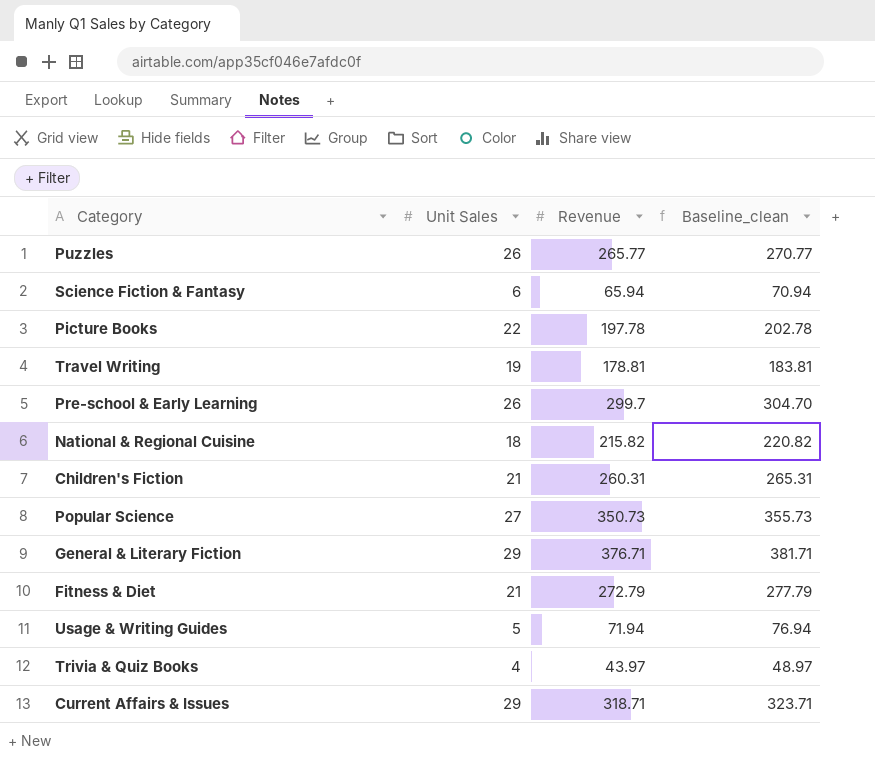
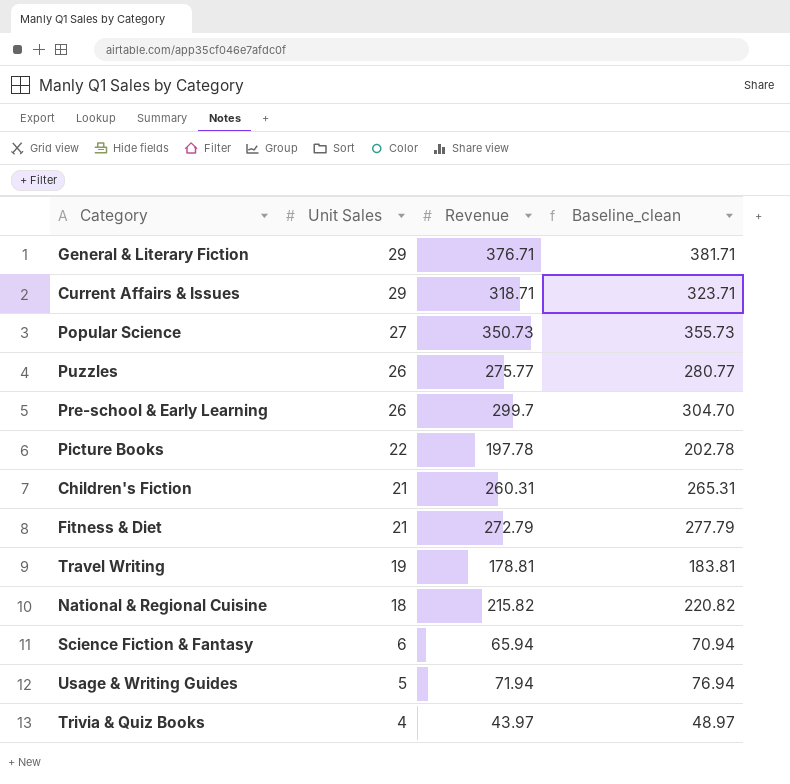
row order: none -> Unit Sales descending
Puzzles | Revenue: 265.77 -> 275.77
Puzzles | Baseline_clean: 270.77 -> 280.77

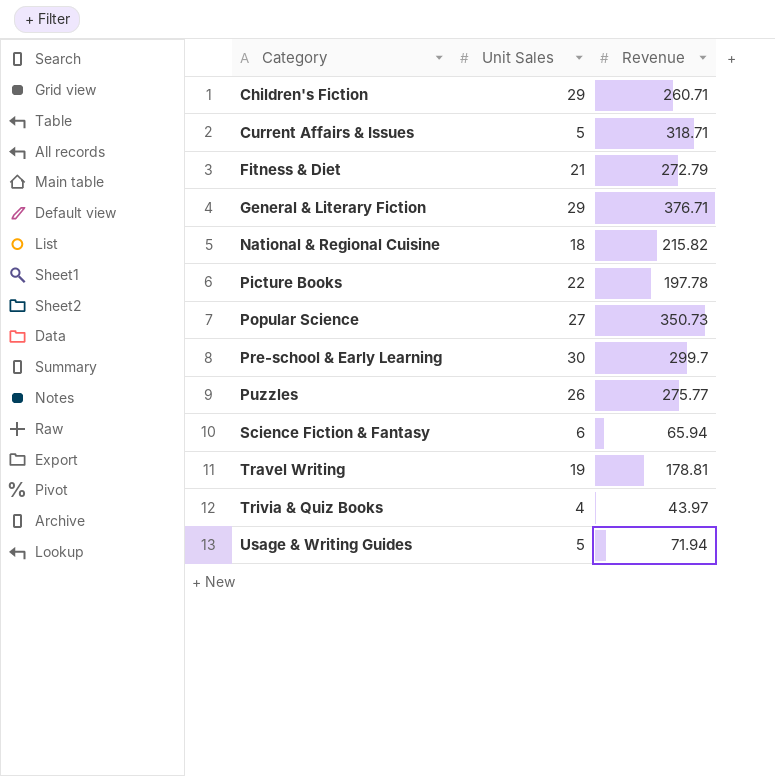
row order: Unit Sales descending -> Category ascending
column Baseline_clean | formula: [Revenue] + 5 -> none
Children's Fiction | Unit Sales: 21 -> 29
Children's Fiction | Revenue: 260.31 -> 260.71
Current Affairs & Issues | Unit Sales: 29 -> 5
Pre-school & Early Learning | Unit Sales: 26 -> 30

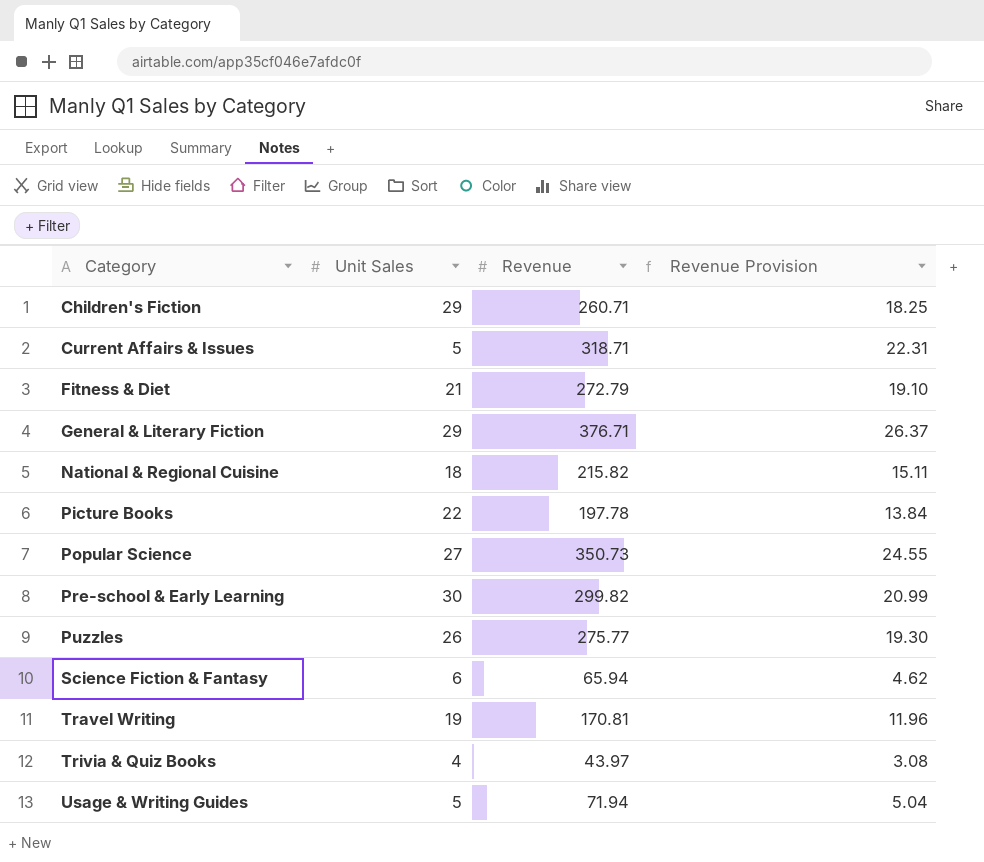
column Revenue Provision | formula: none -> [Revenue] * 0.07
Pre-school & Early Learning | Revenue: 299.7 -> 299.82
Travel Writing | Revenue: 178.81 -> 170.81

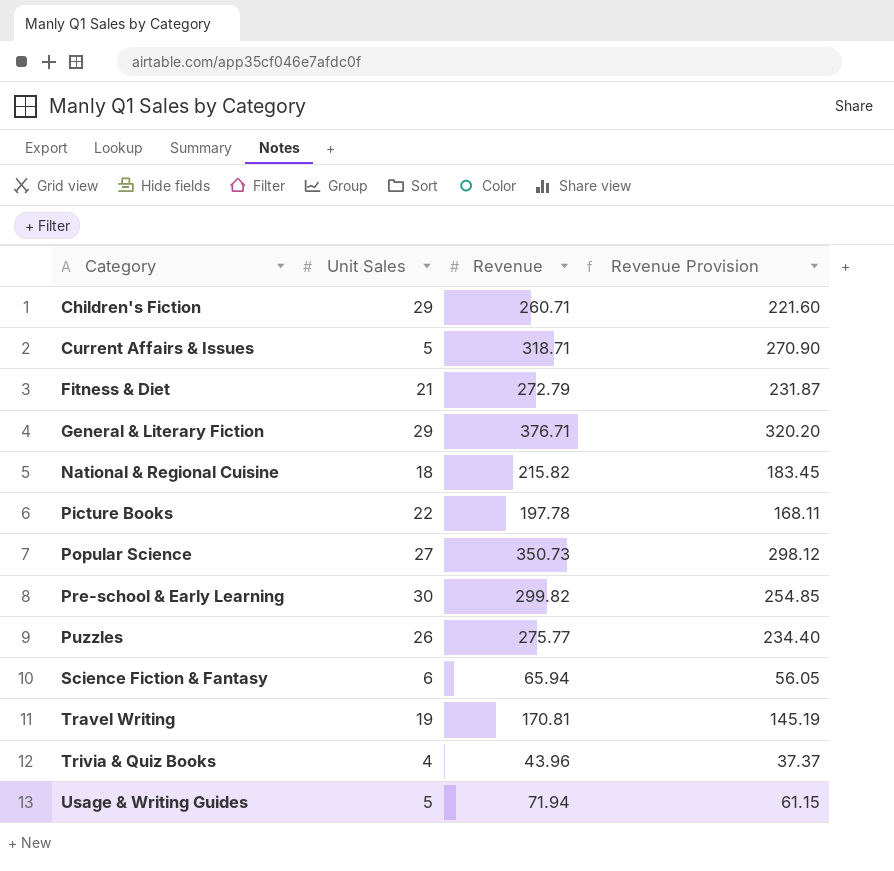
column Revenue Provision | formula: [Revenue] * 0.07 -> [Revenue] * 0.85
Trivia & Quiz Books | Revenue: 43.97 -> 43.96

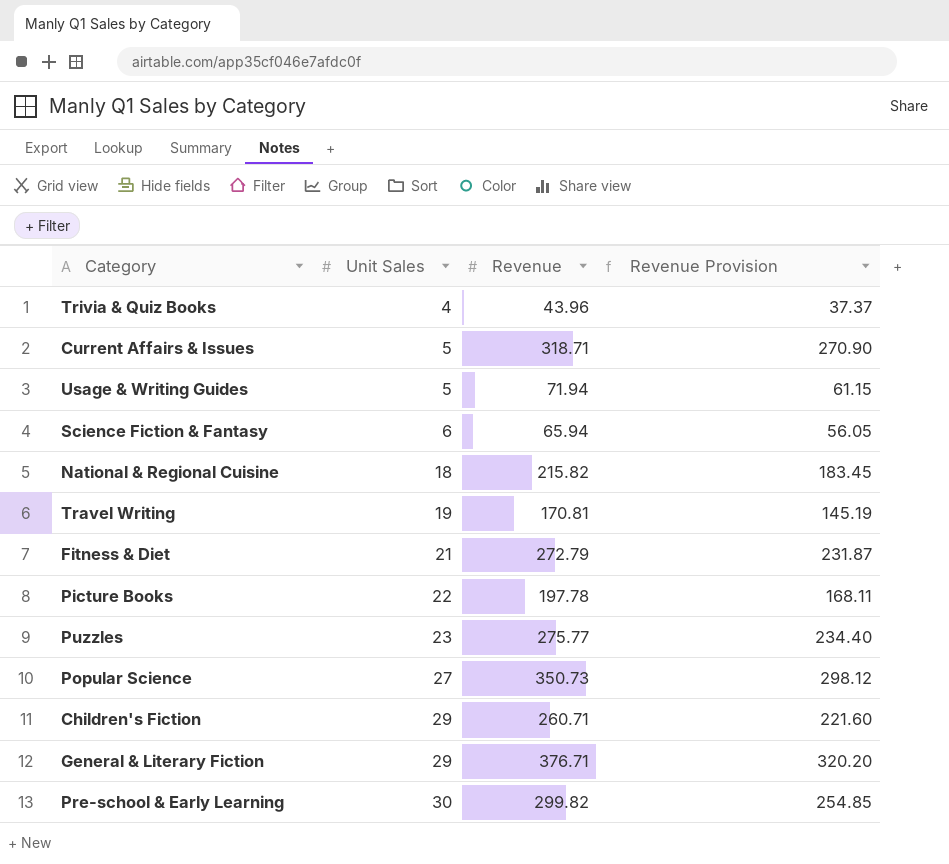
row order: Category ascending -> Unit Sales ascending
Puzzles | Unit Sales: 26 -> 23

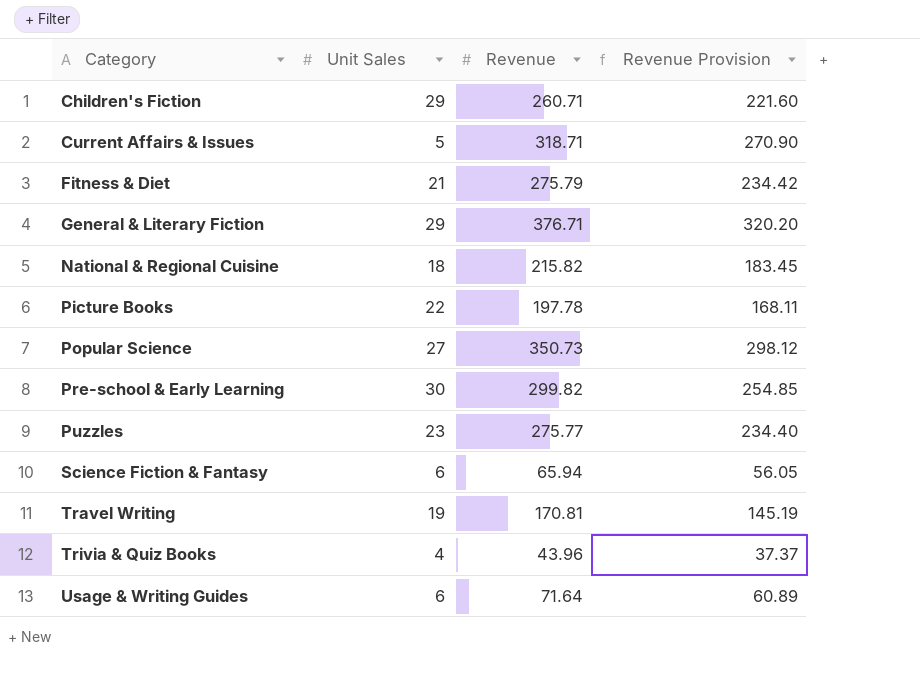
row order: Unit Sales ascending -> Category ascending
Fitness & Diet | Revenue: 272.79 -> 275.79
Fitness & Diet | Revenue Provision: 231.87 -> 234.42
Usage & Writing Guides | Unit Sales: 5 -> 6
Usage & Writing Guides | Revenue: 71.94 -> 71.64
Usage & Writing Guides | Revenue Provision: 61.15 -> 60.89

